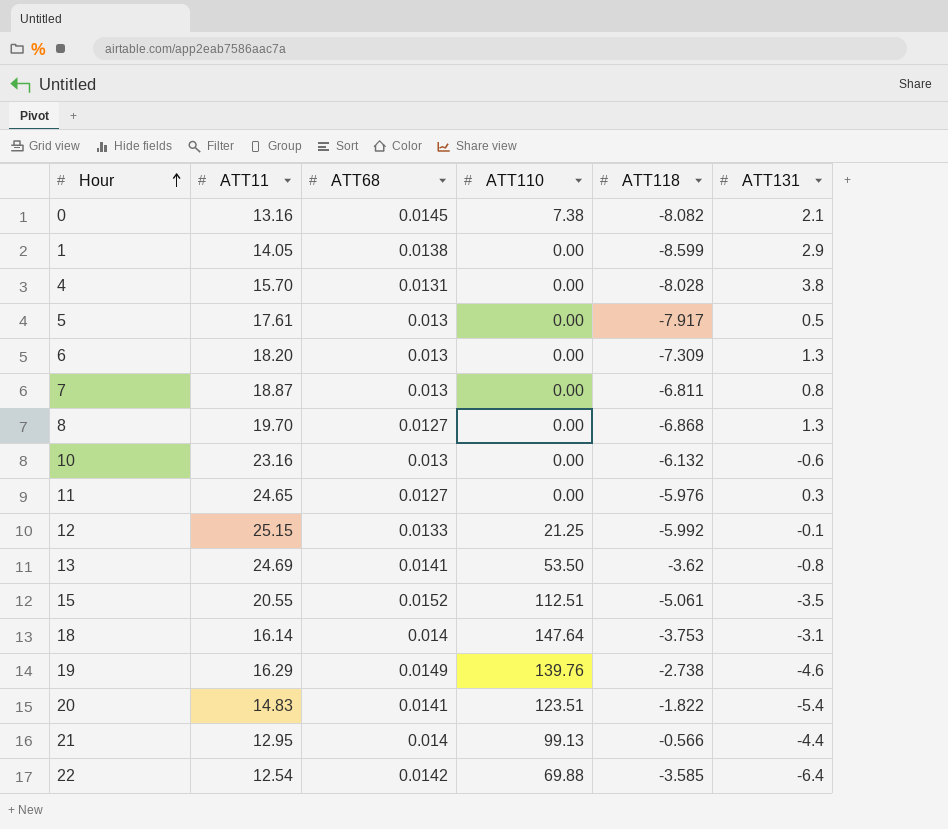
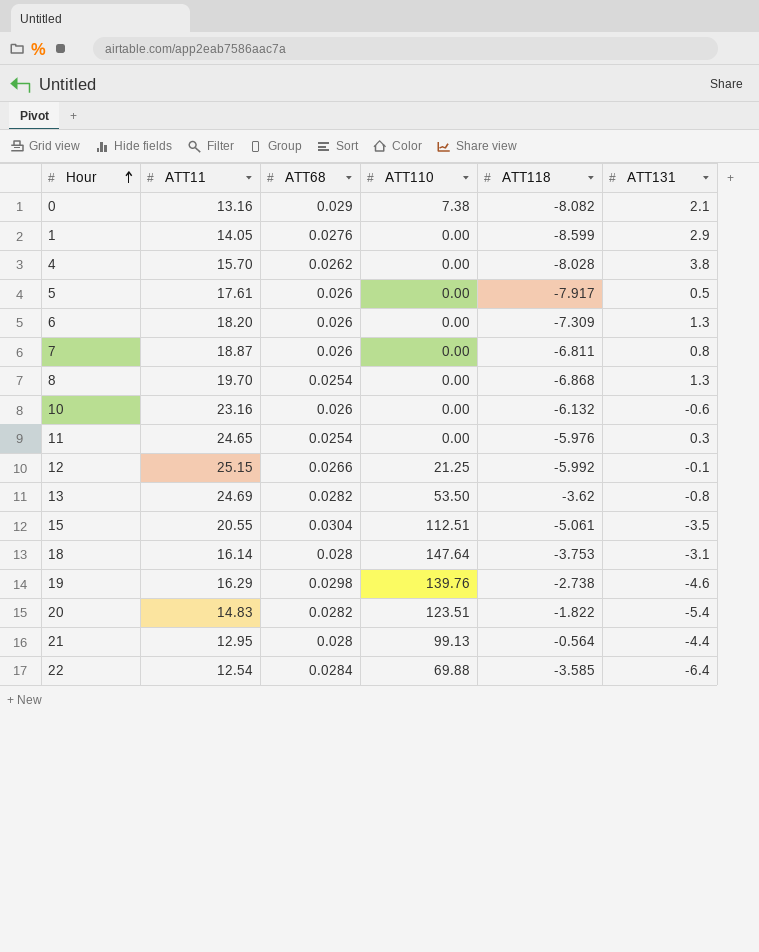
0 | ATT68: 0.0145 -> 0.029
1 | ATT68: 0.0138 -> 0.0276
4 | ATT68: 0.0131 -> 0.0262
5 | ATT68: 0.013 -> 0.026
6 | ATT68: 0.013 -> 0.026
7 | ATT68: 0.013 -> 0.026
8 | ATT68: 0.0127 -> 0.0254
10 | ATT68: 0.013 -> 0.026
11 | ATT68: 0.0127 -> 0.0254
12 | ATT68: 0.0133 -> 0.0266
13 | ATT68: 0.0141 -> 0.0282
15 | ATT68: 0.0152 -> 0.0304
18 | ATT68: 0.014 -> 0.028
19 | ATT68: 0.0149 -> 0.0298
20 | ATT68: 0.0141 -> 0.0282
21 | ATT68: 0.014 -> 0.028
21 | ATT118: -0.566 -> -0.564
22 | ATT68: 0.0142 -> 0.0284

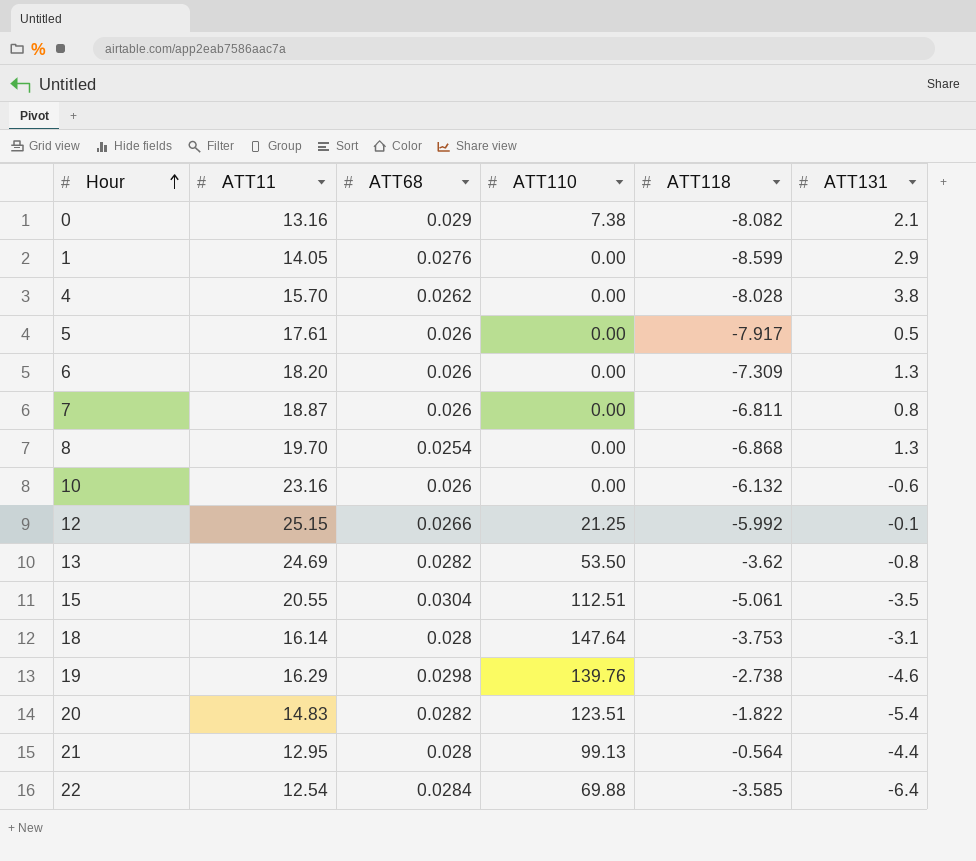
row 11: 24.65 | 0.0254 | 0.00 | -5.976 | 0.3 -> none

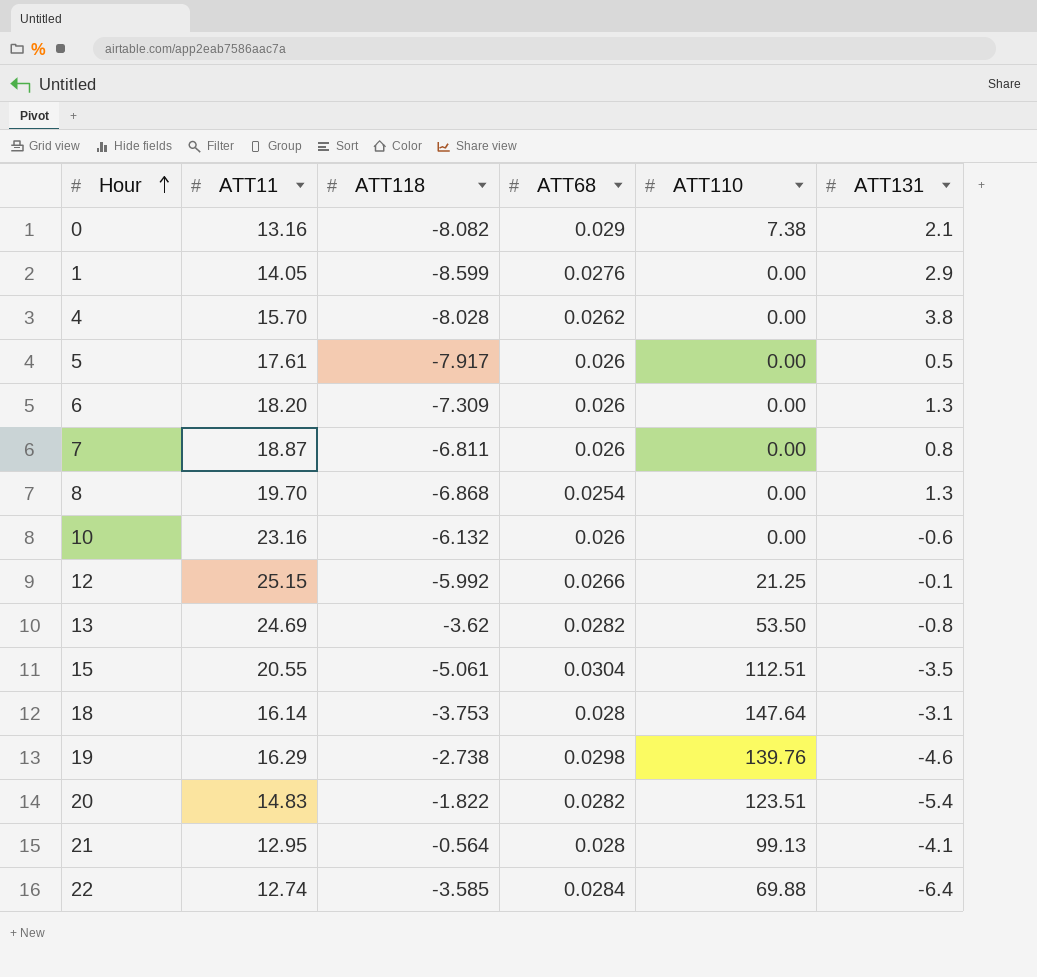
column ATT118 | position: 5 -> 3
21 | ATT131: -4.4 -> -4.1
22 | ATT11: 12.54 -> 12.74

